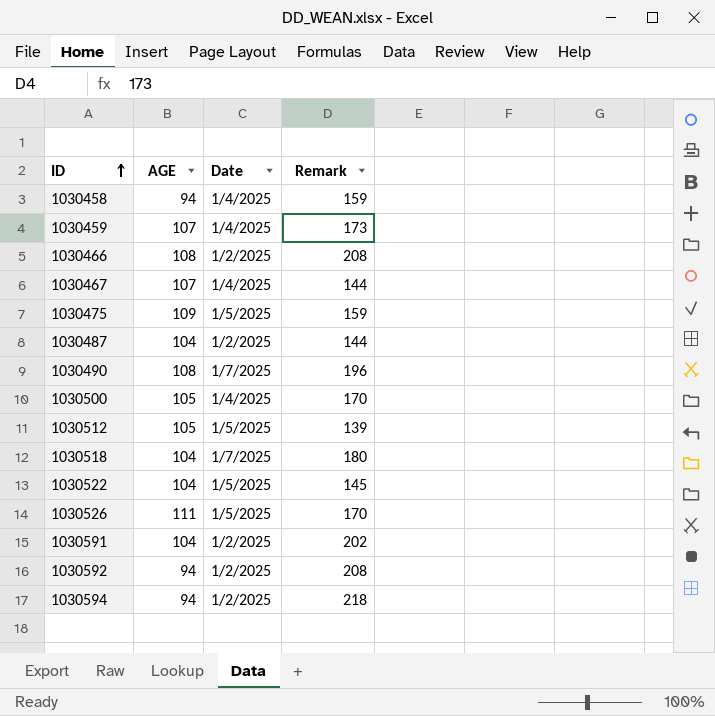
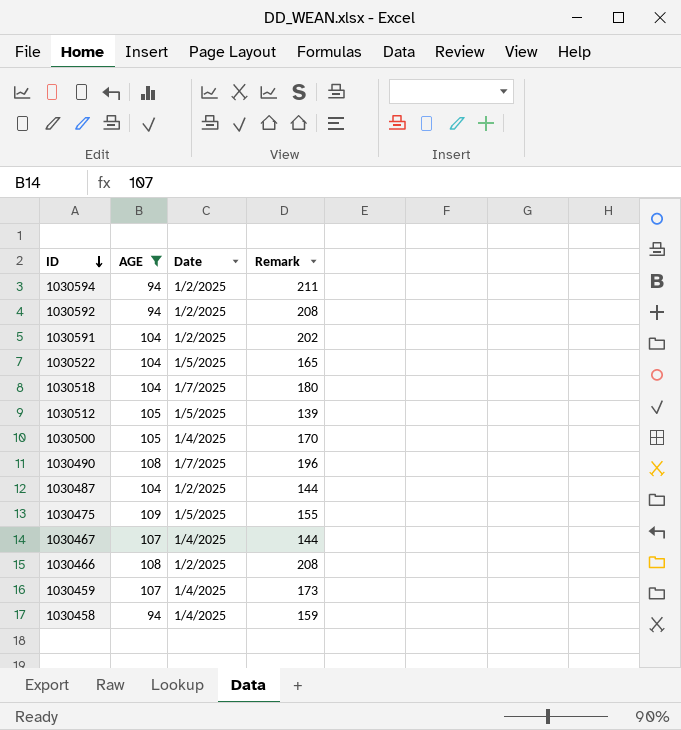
filter: none -> AGE != 111
row order: ID ascending -> ID descending
1030594 | Remark: 218 -> 211
1030522 | Remark: 145 -> 165
1030475 | Remark: 159 -> 155

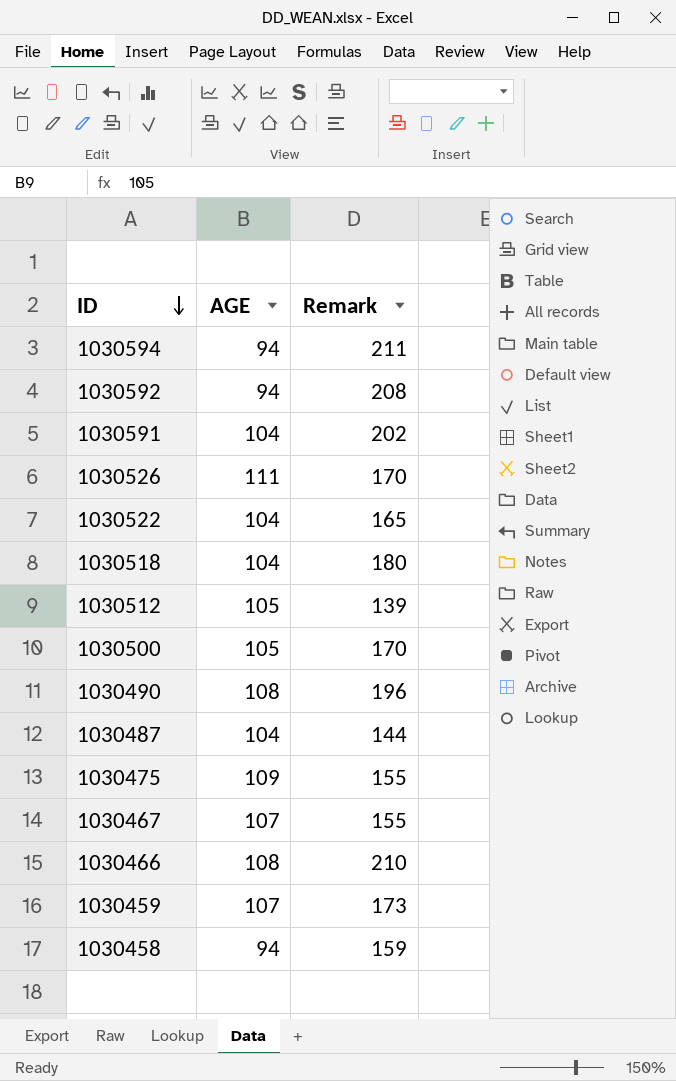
filter: AGE != 111 -> none
column Date | position: 3 -> none
1030467 | Remark: 144 -> 155
1030466 | Remark: 208 -> 210

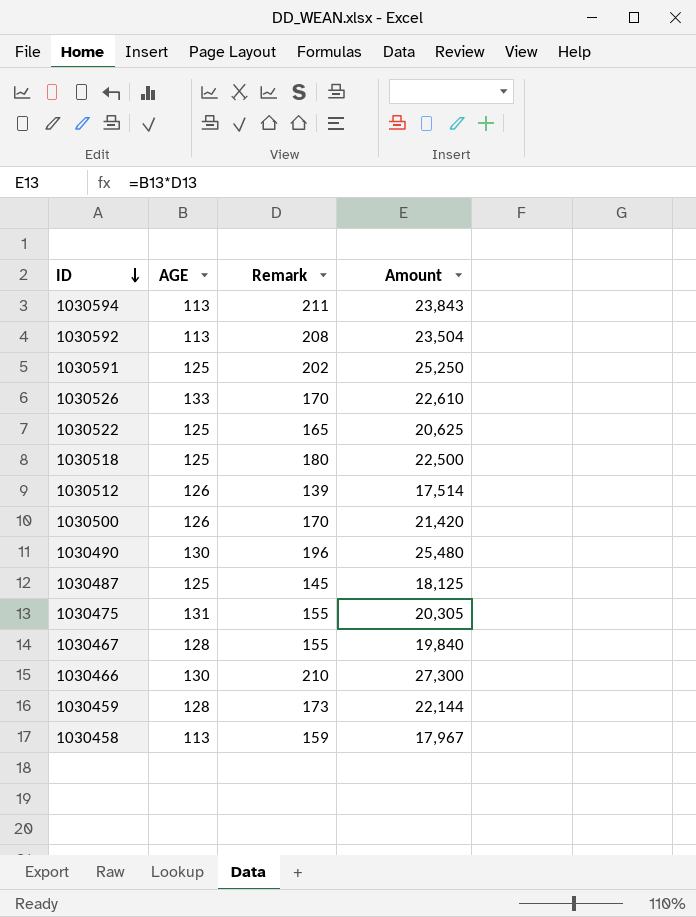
column Amount | formula: none -> [AGE] * [Remark]
1030594 | AGE: 94 -> 113
1030592 | AGE: 94 -> 113
1030591 | AGE: 104 -> 125
1030526 | AGE: 111 -> 133
1030522 | AGE: 104 -> 125
1030518 | AGE: 104 -> 125
1030512 | AGE: 105 -> 126
1030500 | AGE: 105 -> 126
1030490 | AGE: 108 -> 130
1030487 | AGE: 104 -> 125
1030487 | Remark: 144 -> 145
1030475 | AGE: 109 -> 131
1030467 | AGE: 107 -> 128
1030466 | AGE: 108 -> 130
1030459 | AGE: 107 -> 128
1030458 | AGE: 94 -> 113

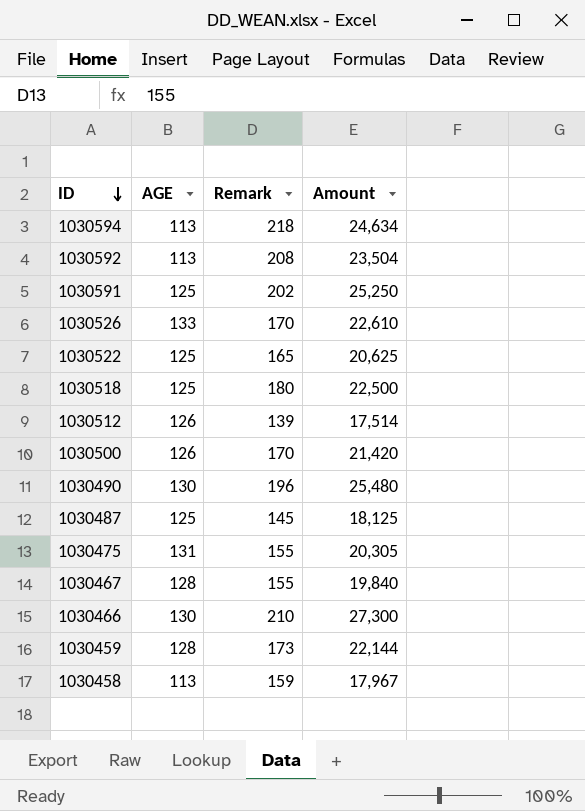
1030594 | Remark: 211 -> 218
1030594 | Amount: 23,843 -> 24,634

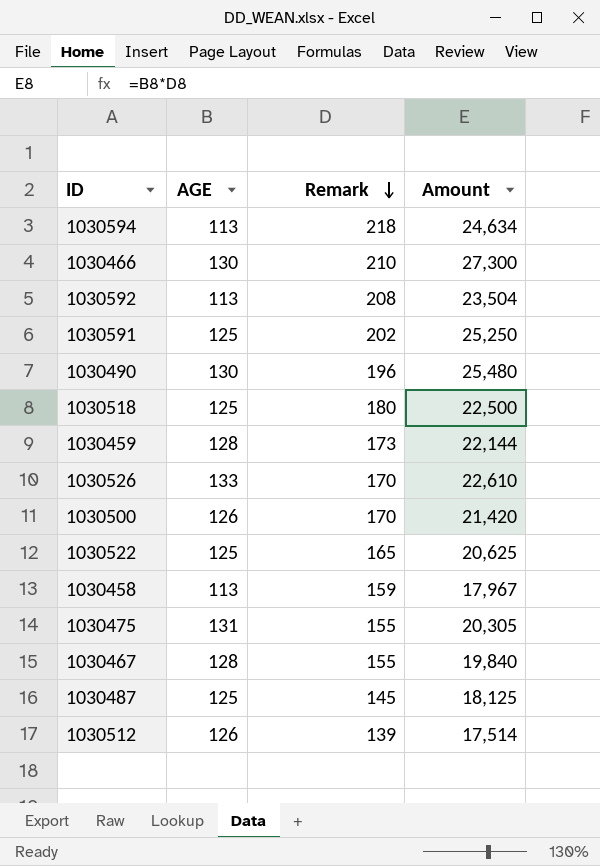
row order: ID descending -> Remark descending

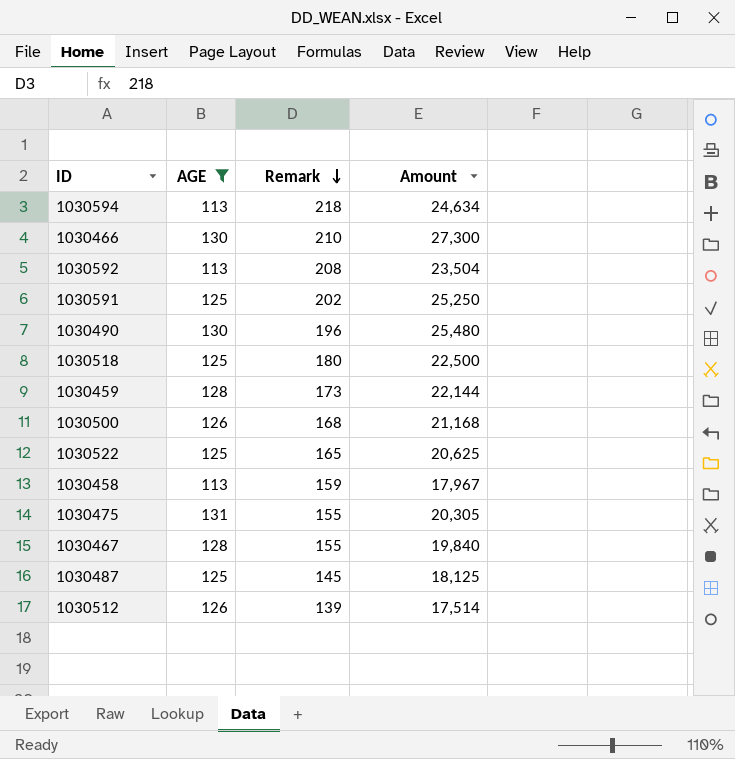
filter: none -> AGE != 133
1030500 | Remark: 170 -> 168
1030500 | Amount: 21,420 -> 21,168

